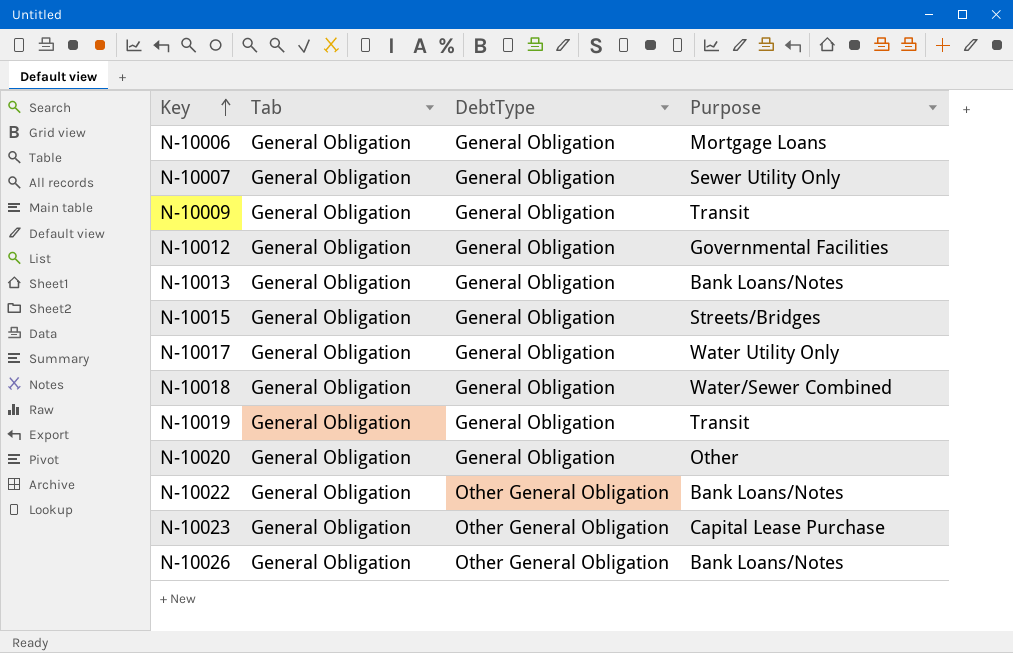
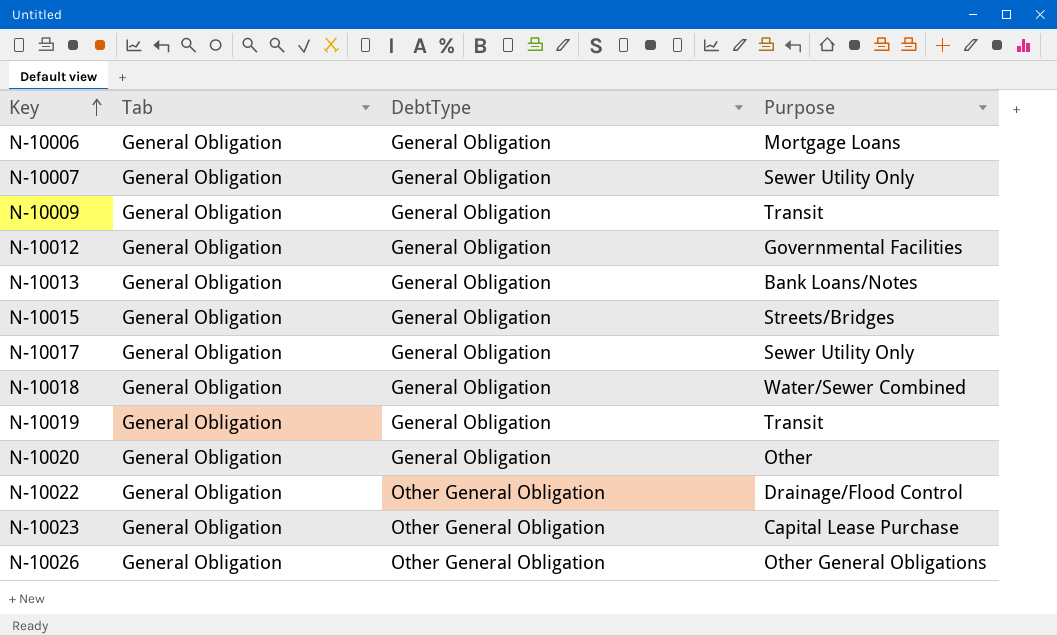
N-10017 | Purpose: Water Utility Only -> Sewer Utility Only
N-10022 | Purpose: Bank Loans/Notes -> Drainage/Flood Control
N-10026 | Purpose: Bank Loans/Notes -> Other General Obligations

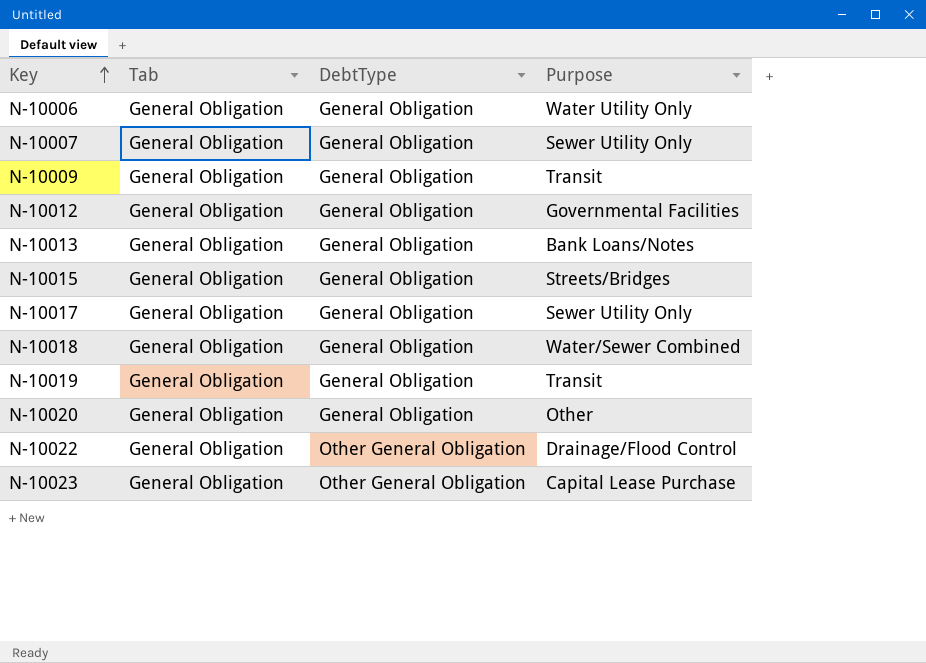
row N-10026: General Obligation | Other General Obligation | Other General Obligations -> none
N-10006 | Purpose: Mortgage Loans -> Water Utility Only

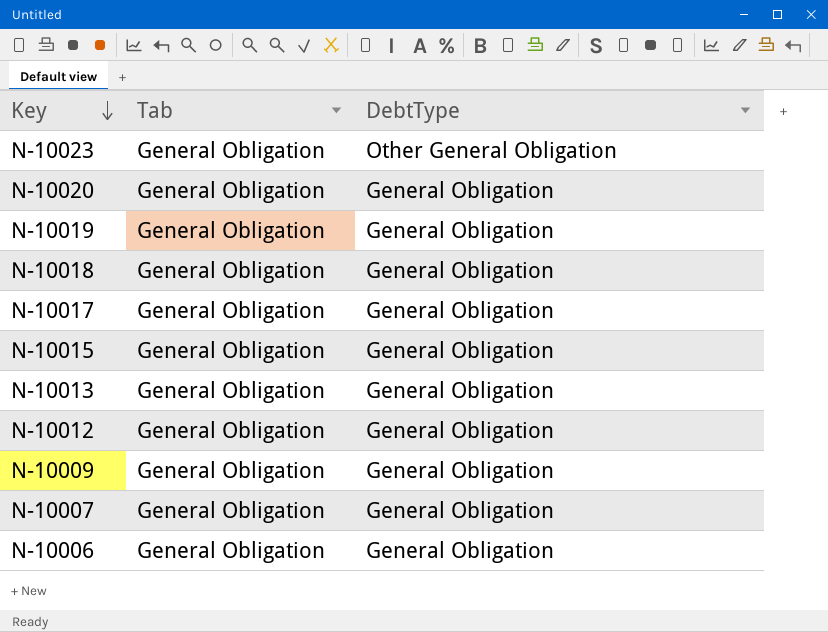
row order: Key ascending -> Key descending
column Purpose | position: 4 -> none
row N-10022: General Obligation | Other General Obligation | Drainage/Flood Control -> none

